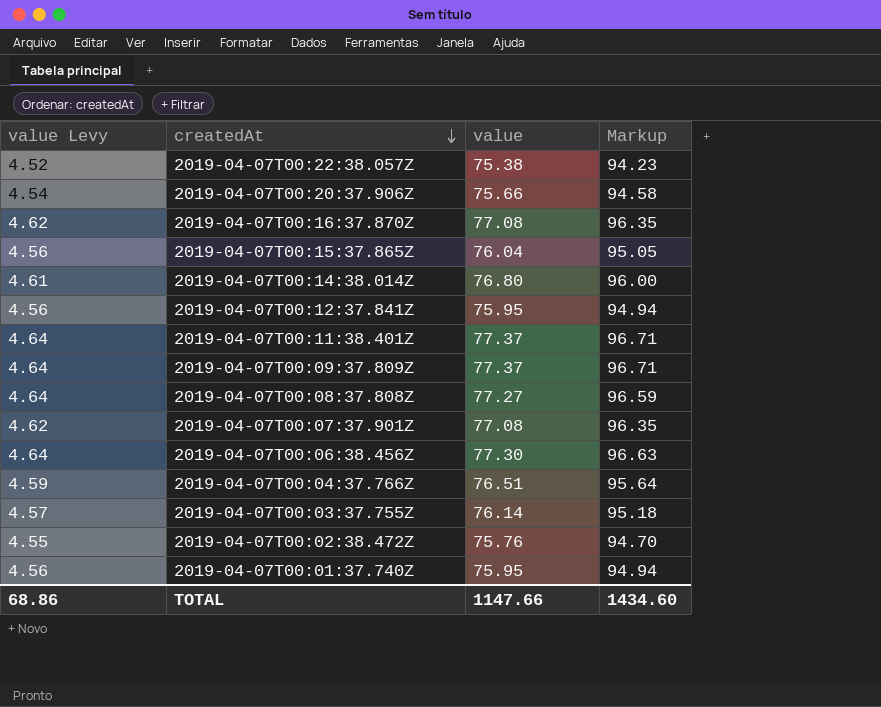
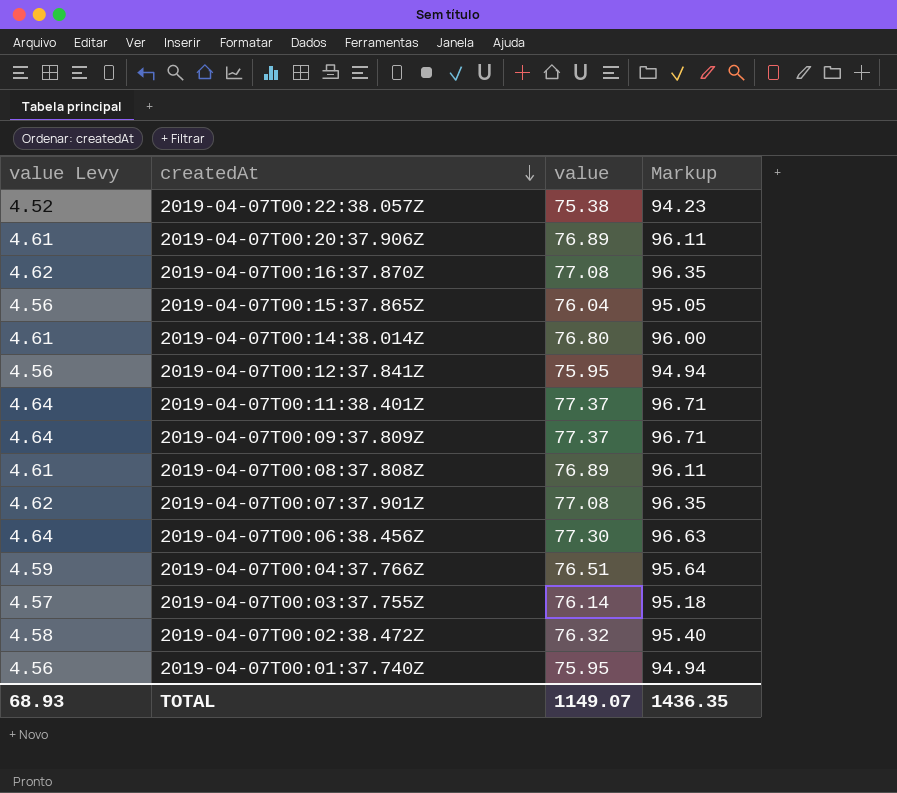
2019-04-07T00:20:37.906Z | value Levy: 4.54 -> 4.61
2019-04-07T00:20:37.906Z | value: 75.66 -> 76.89
2019-04-07T00:20:37.906Z | Markup: 94.58 -> 96.11
2019-04-07T00:08:37.808Z | value Levy: 4.64 -> 4.61
2019-04-07T00:08:37.808Z | value: 77.27 -> 76.89
2019-04-07T00:08:37.808Z | Markup: 96.59 -> 96.11
2019-04-07T00:02:38.472Z | value Levy: 4.55 -> 4.58
2019-04-07T00:02:38.472Z | value: 75.76 -> 76.32
2019-04-07T00:02:38.472Z | Markup: 94.70 -> 95.40
TOTAL | value Levy: 68.86 -> 68.93
TOTAL | value: 1147.66 -> 1149.07
TOTAL | Markup: 1434.60 -> 1436.35

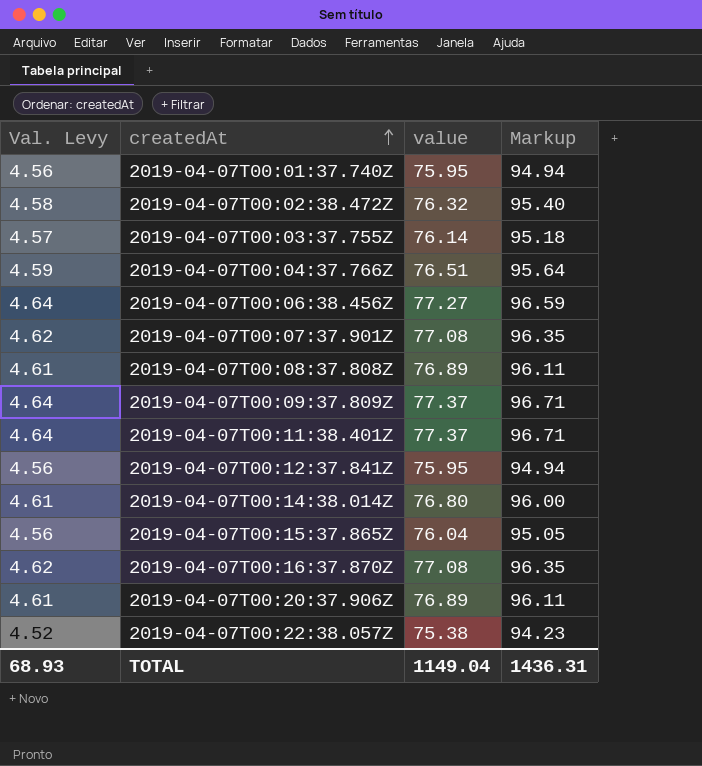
row order: createdAt descending -> createdAt ascending
column name: value Levy -> Val. Levy
2019-04-07T00:06:38.456Z | value: 77.30 -> 77.27
2019-04-07T00:06:38.456Z | Markup: 96.63 -> 96.59
TOTAL | value: 1149.07 -> 1149.04
TOTAL | Markup: 1436.35 -> 1436.31

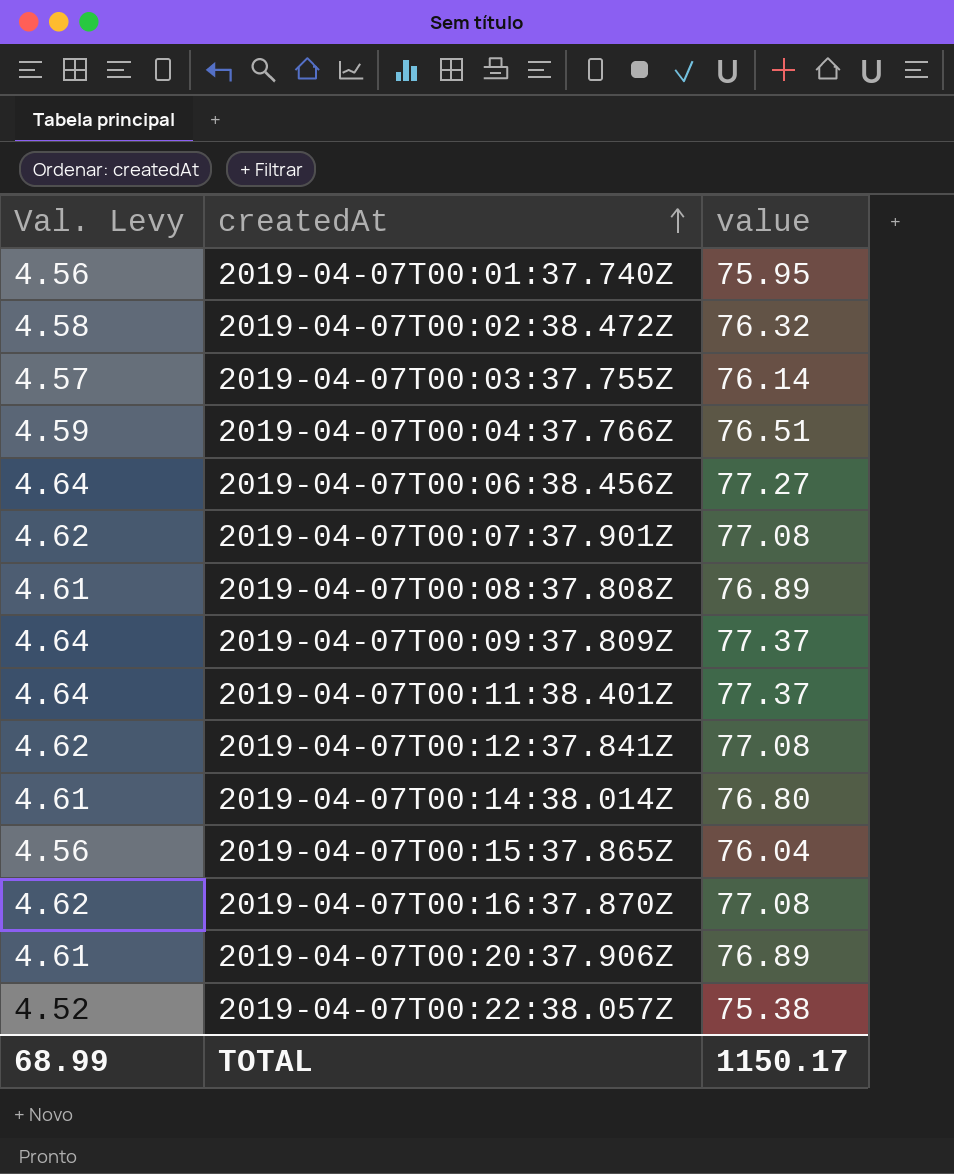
column Markup | formula: [value] * 1.25 -> none
2019-04-07T00:12:37.841Z | Val. Levy: 4.56 -> 4.62
2019-04-07T00:12:37.841Z | value: 75.95 -> 77.08
TOTAL | Val. Levy: 68.93 -> 68.99
TOTAL | value: 1149.04 -> 1150.17

